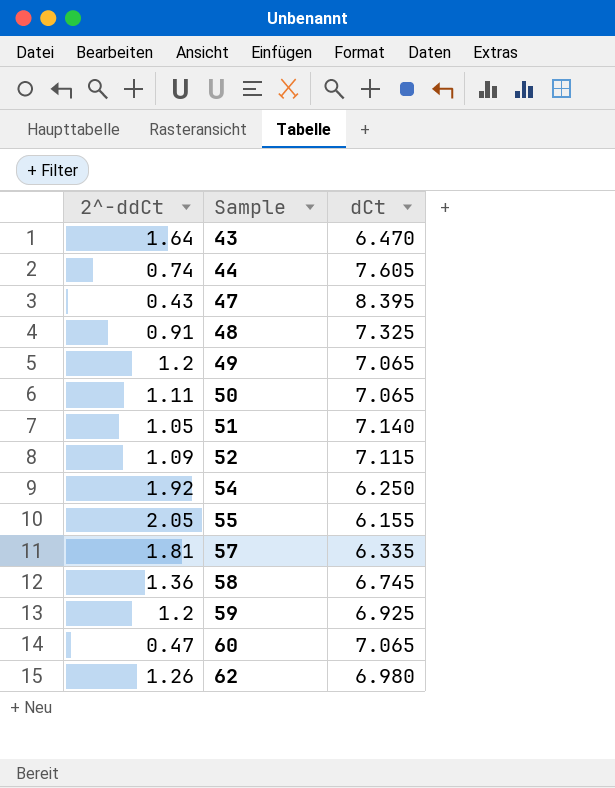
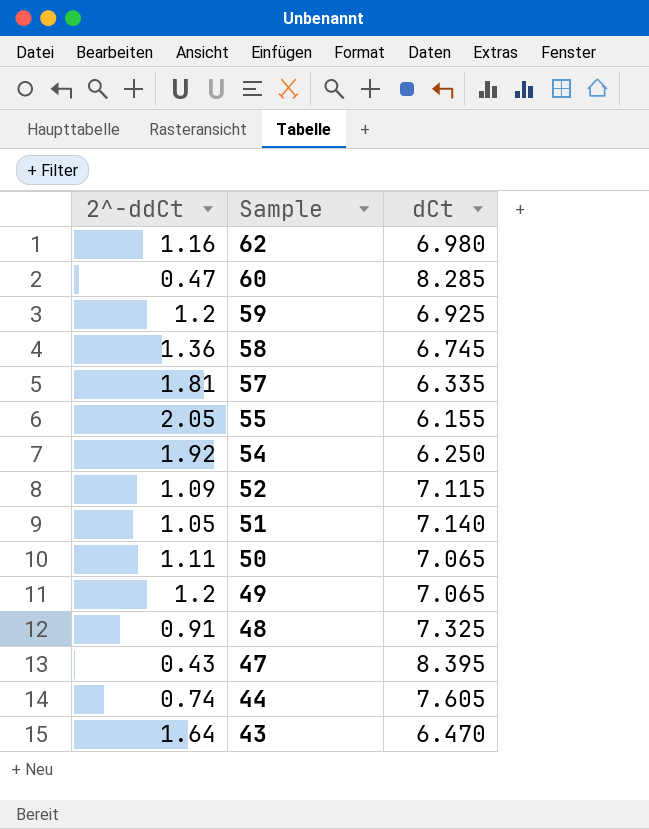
row order: Sample ascending -> Sample descending
62 | 2^-ddCt: 1.26 -> 1.16
60 | dCt: 7.065 -> 8.285

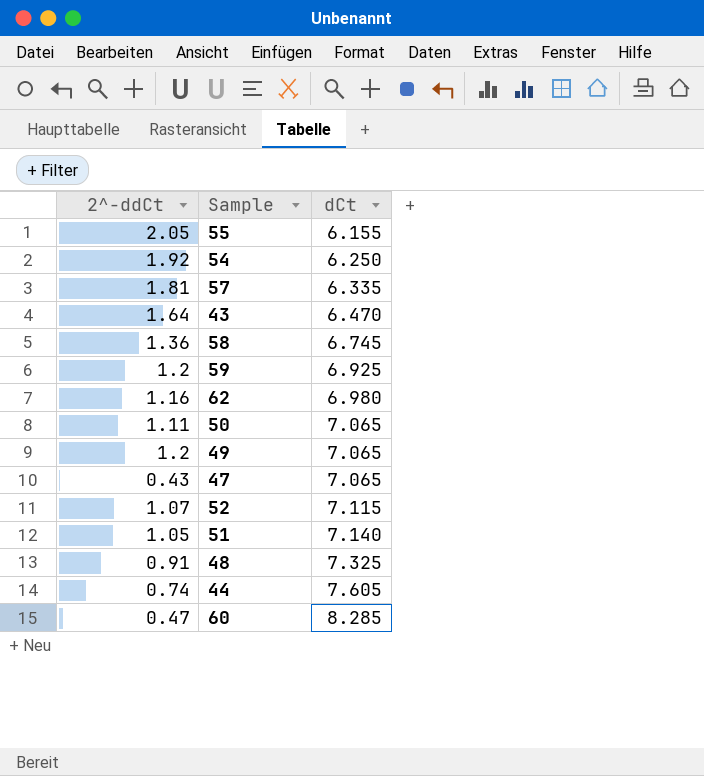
row order: Sample descending -> dCt ascending
47 | dCt: 8.395 -> 7.065
52 | 2^-ddCt: 1.09 -> 1.07

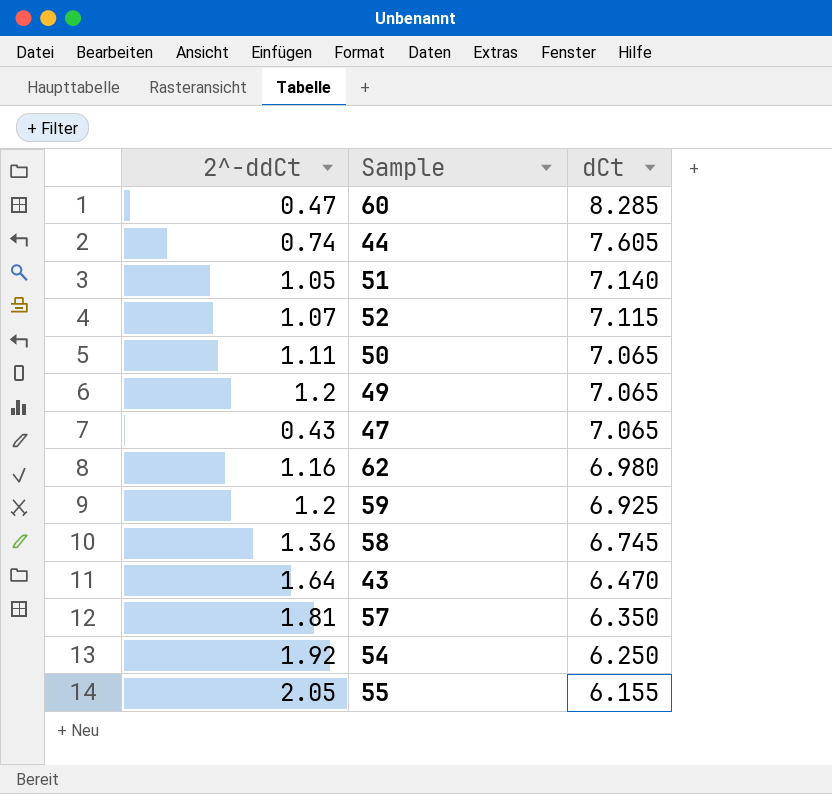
row order: dCt ascending -> dCt descending
row 48: 0.91 | 7.325 -> none
57 | dCt: 6.335 -> 6.350

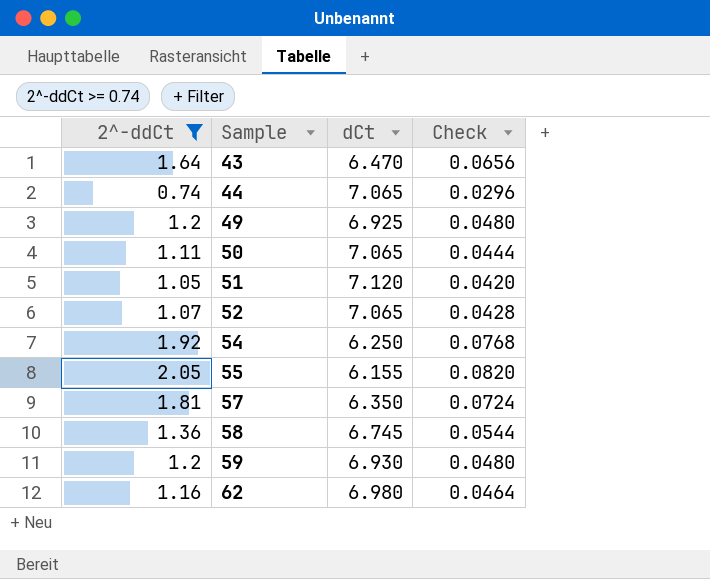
filter: none -> 2^-ddCt >= 0.74
row order: dCt descending -> Sample ascending
column Check | formula: none -> [2^-ddCt] * 0.04
44 | dCt: 7.605 -> 7.065
49 | dCt: 7.065 -> 6.925
51 | dCt: 7.140 -> 7.120
52 | dCt: 7.115 -> 7.065
59 | dCt: 6.925 -> 6.930

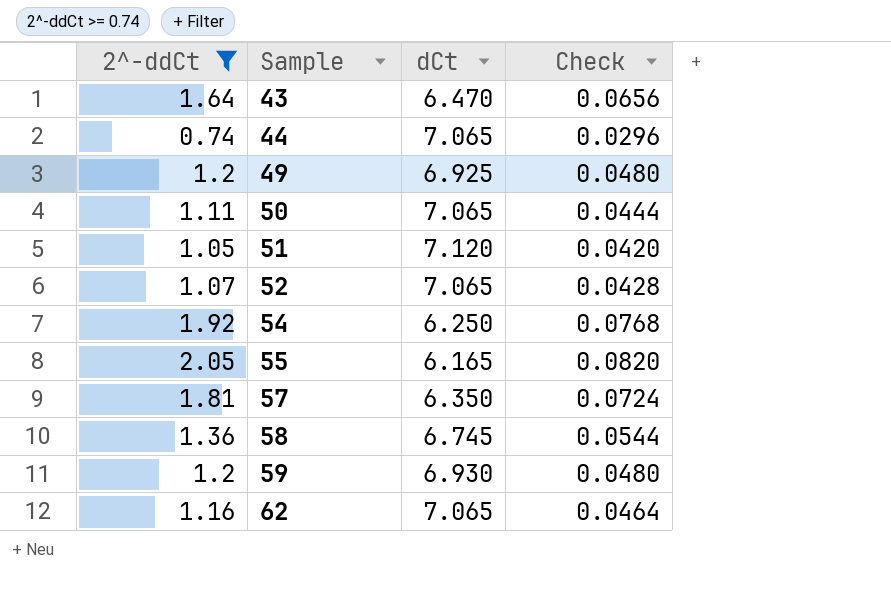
55 | dCt: 6.155 -> 6.165
62 | dCt: 6.980 -> 7.065

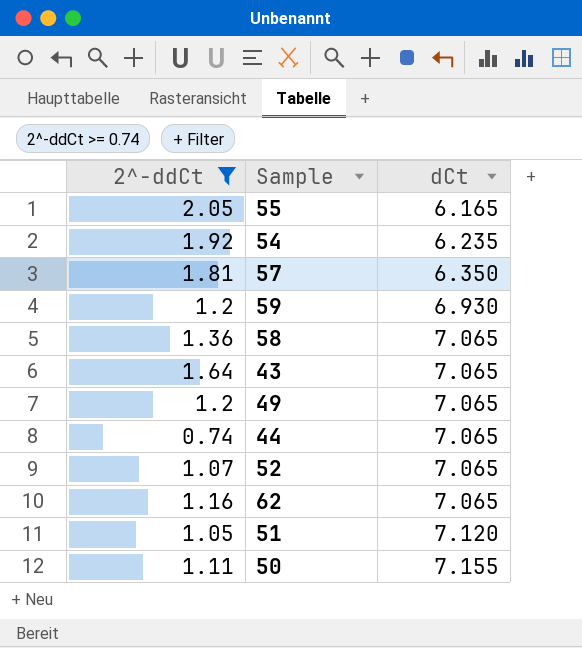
row order: Sample ascending -> dCt ascending
column Check | formula: [2^-ddCt] * 0.04 -> none
54 | dCt: 6.250 -> 6.235
58 | dCt: 6.745 -> 7.065
43 | dCt: 6.470 -> 7.065
49 | dCt: 6.925 -> 7.065
50 | dCt: 7.065 -> 7.155

